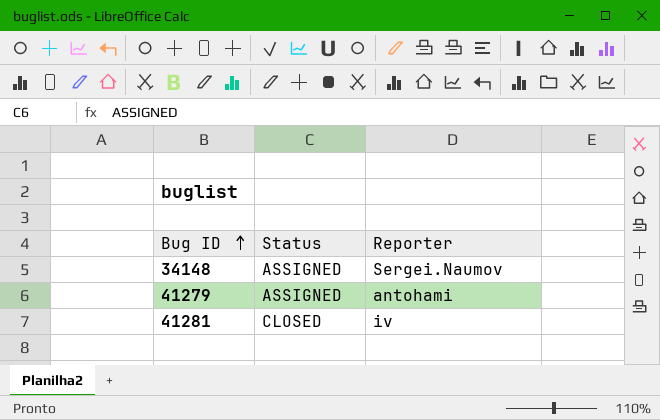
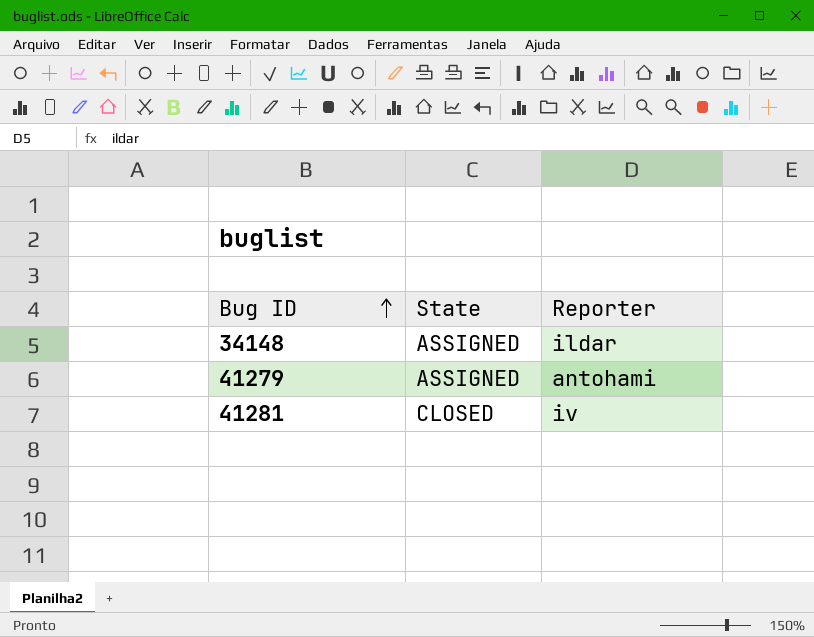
column name: Status -> State
34148 | Reporter: Sergei.Naumov -> ildar

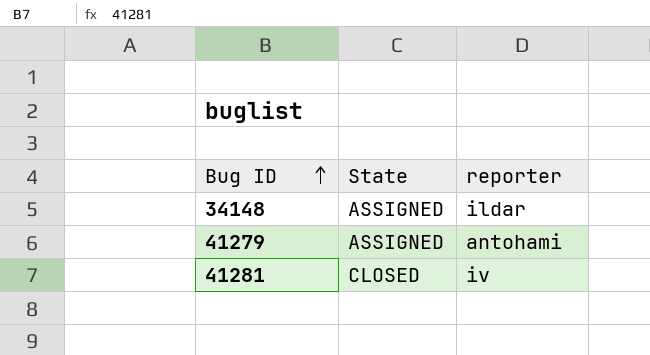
column name: Reporter -> reporter

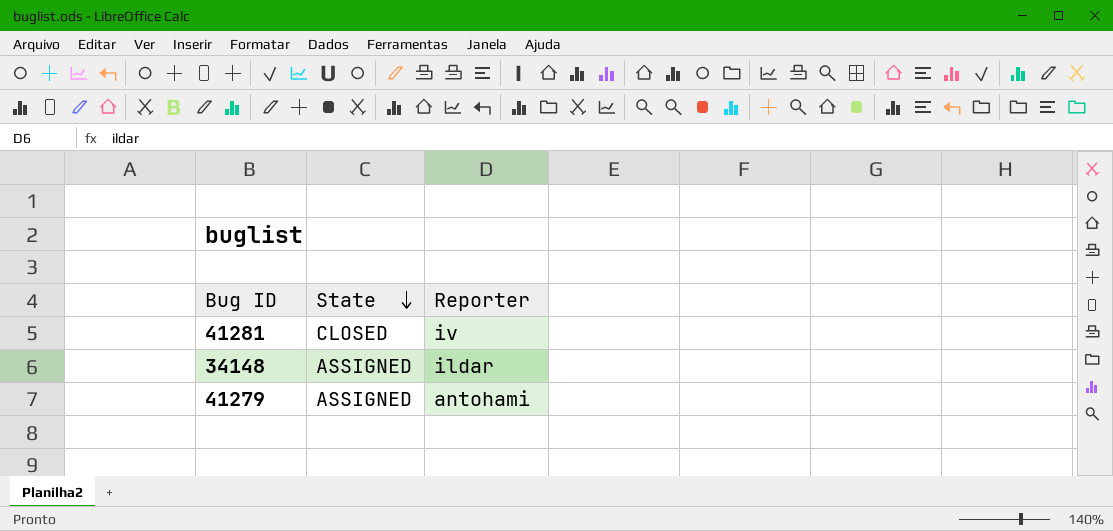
row order: Bug ID ascending -> State descending
column name: reporter -> Reporter

